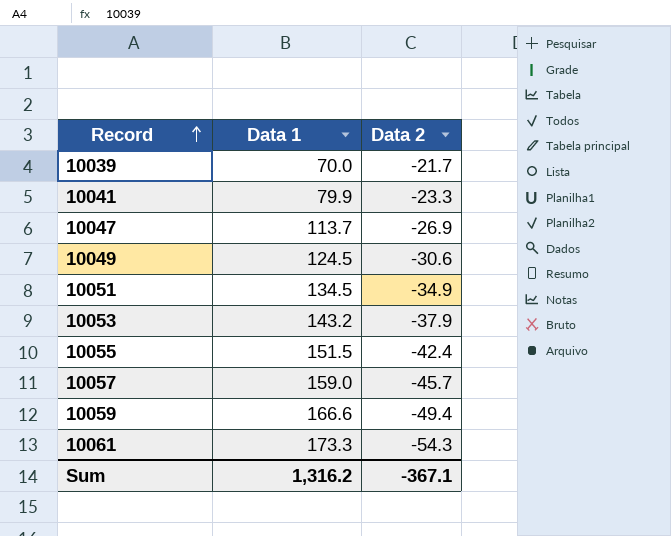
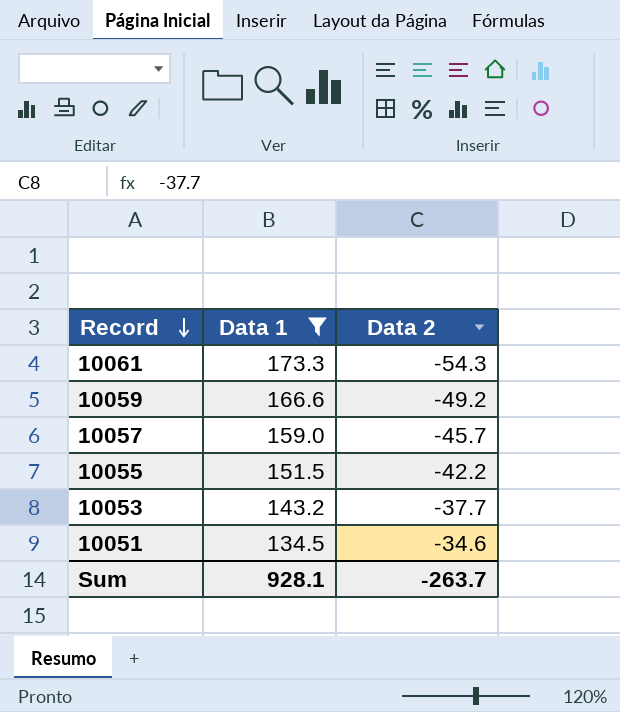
filter: none -> Data 1 >= 134.5
row order: Record ascending -> Record descending
10059 | Data 2: -49.4 -> -49.2
10055 | Data 2: -42.4 -> -42.2
10053 | Data 2: -37.9 -> -37.7
10051 | Data 2: -34.9 -> -34.6
Sum | Data 1: 1,316.2 -> 928.1
Sum | Data 2: -367.1 -> -263.7

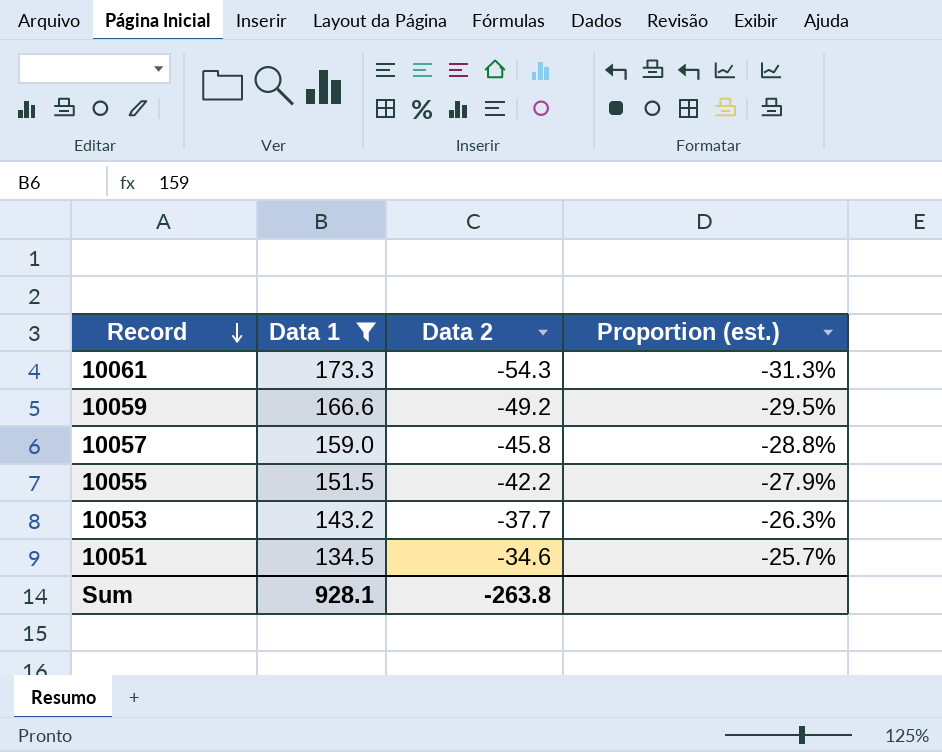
column Proportion (est.) | formula: none -> [Data 2] / [Data 1]
10057 | Data 2: -45.7 -> -45.8
Sum | Data 2: -263.7 -> -263.8

